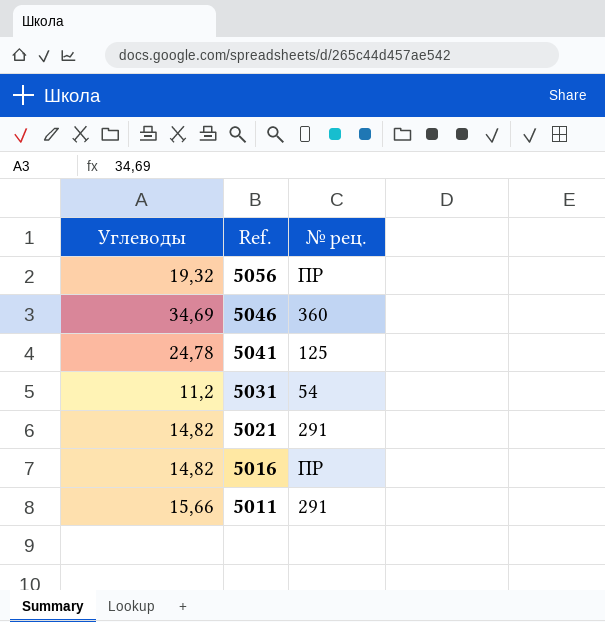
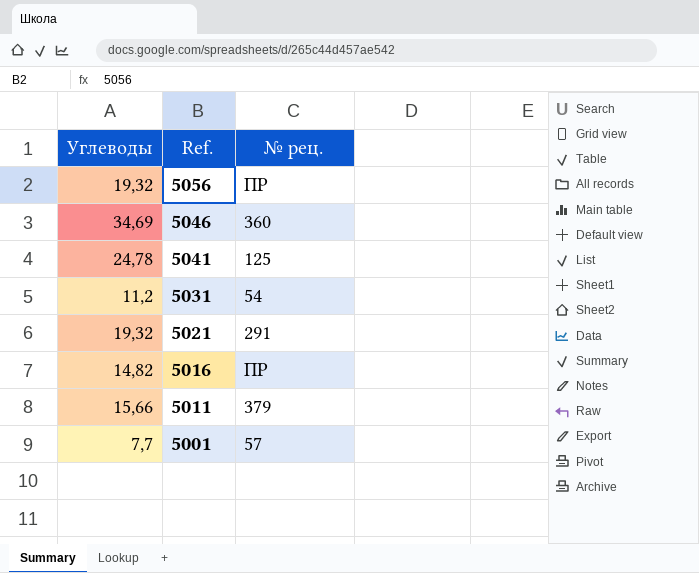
5021 | Углеводы: 14,82 -> 19,32
5011 | № рец.: 291 -> 379
row 5001: none -> 7,7 | 57

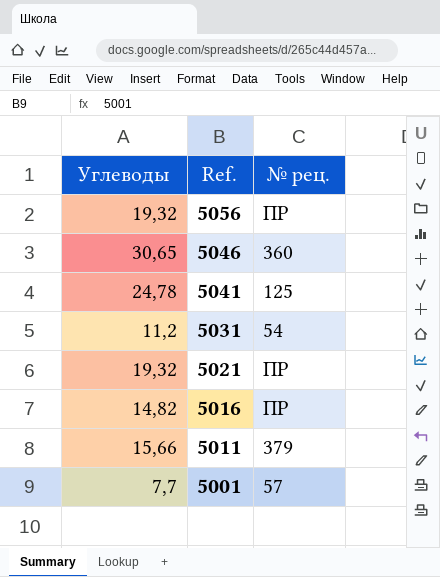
5046 | Углеводы: 34,69 -> 30,65
5021 | № рец.: 291 -> ПР

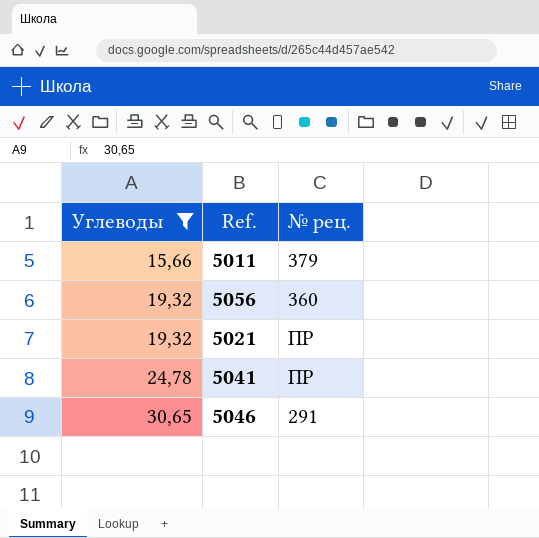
filter: none -> Углеводы >= 15,66
row order: Ref. descending -> Углеводы ascending
5056 | № рец.: ПР -> 360
5041 | № рец.: 125 -> ПР
5046 | № рец.: 360 -> 291

